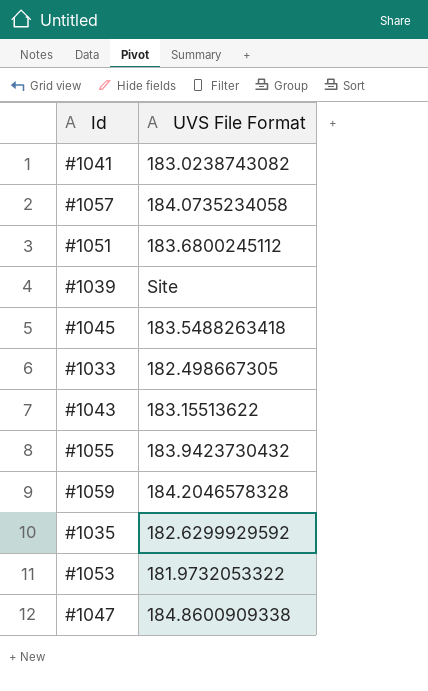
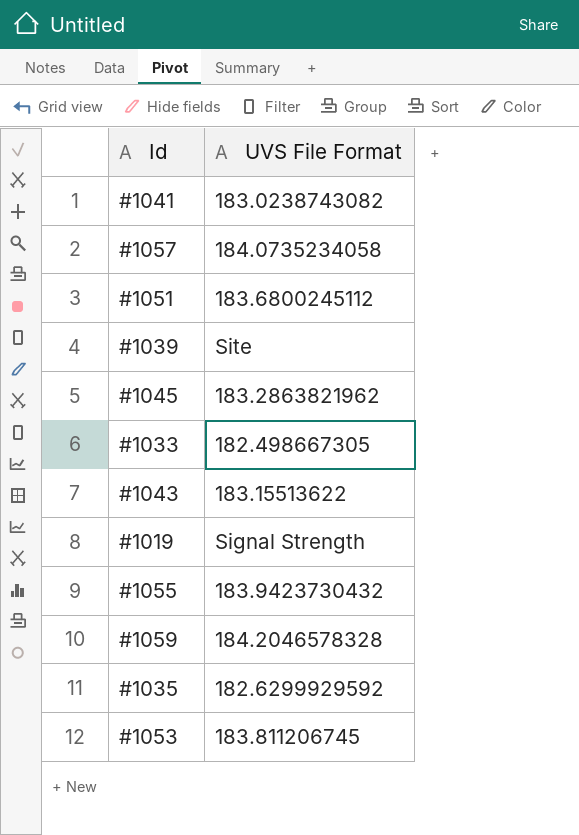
row #1047: 184.8600909338 -> none
#1045 | UVS File Format: 183.5488263418 -> 183.2863821962
row #1019: none -> Signal Strength
#1053 | UVS File Format: 181.9732053322 -> 183.811206745

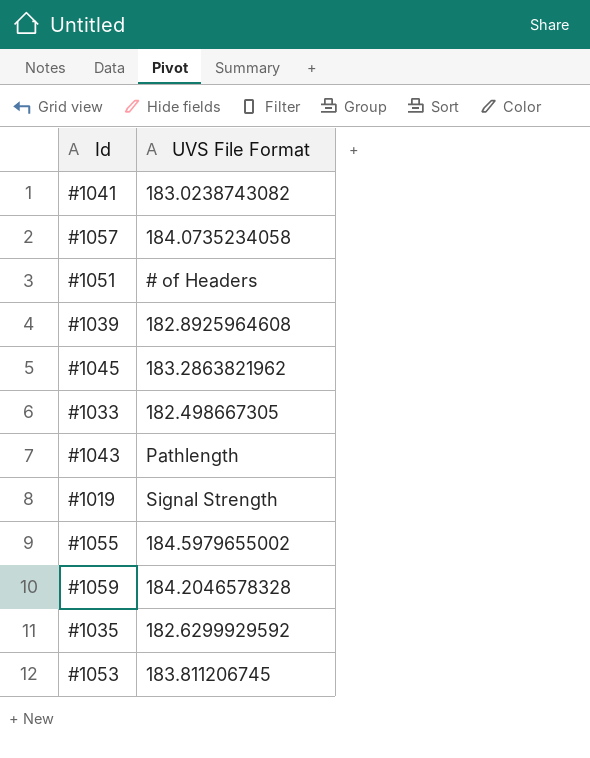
#1051 | UVS File Format: 183.6800245112 -> # of Headers
#1039 | UVS File Format: Site -> 182.8925964608
#1043 | UVS File Format: 183.15513622 -> Pathlength
#1055 | UVS File Format: 183.9423730432 -> 184.5979655002

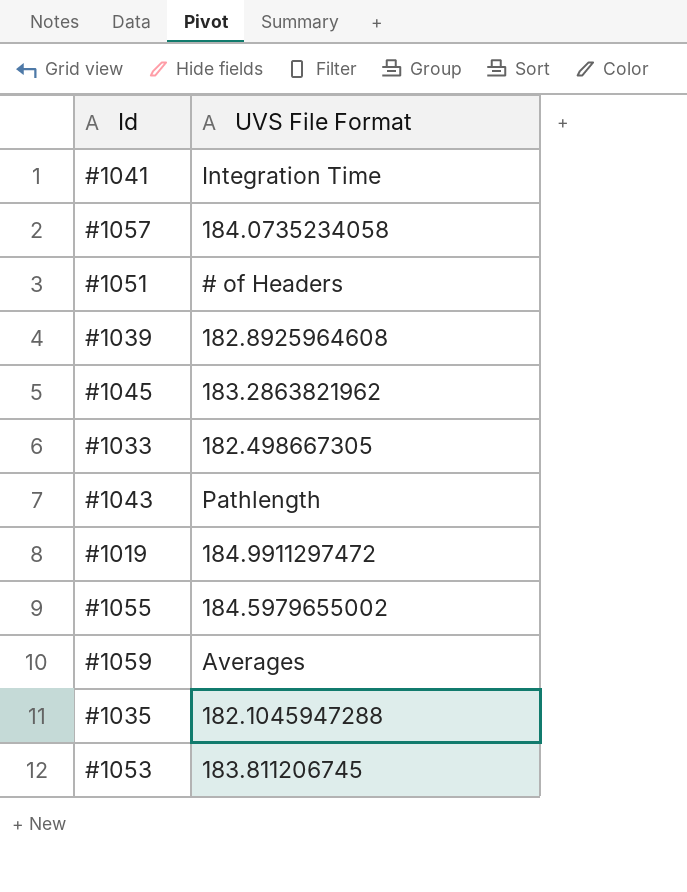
#1041 | UVS File Format: 183.0238743082 -> Integration Time
#1019 | UVS File Format: Signal Strength -> 184.9911297472
#1059 | UVS File Format: 184.2046578328 -> Averages
#1035 | UVS File Format: 182.6299929592 -> 182.1045947288

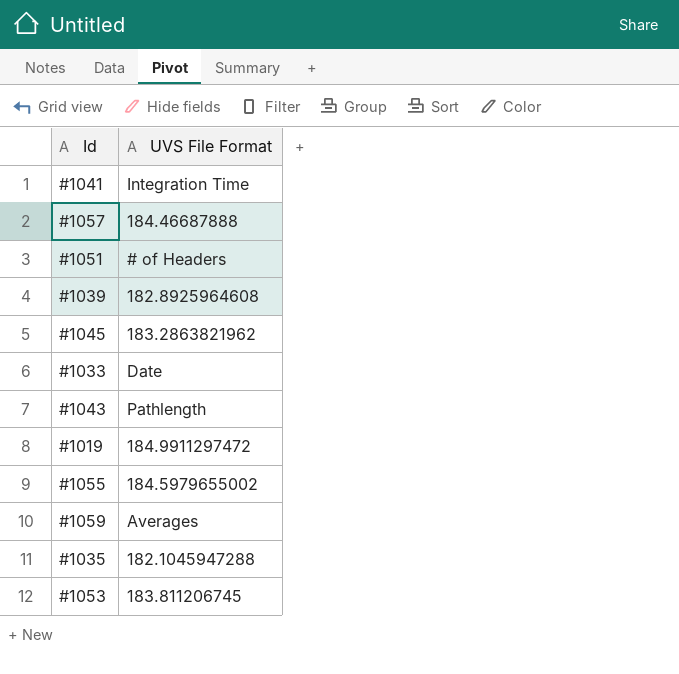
#1057 | UVS File Format: 184.0735234058 -> 184.46687888
#1033 | UVS File Format: 182.498667305 -> Date

